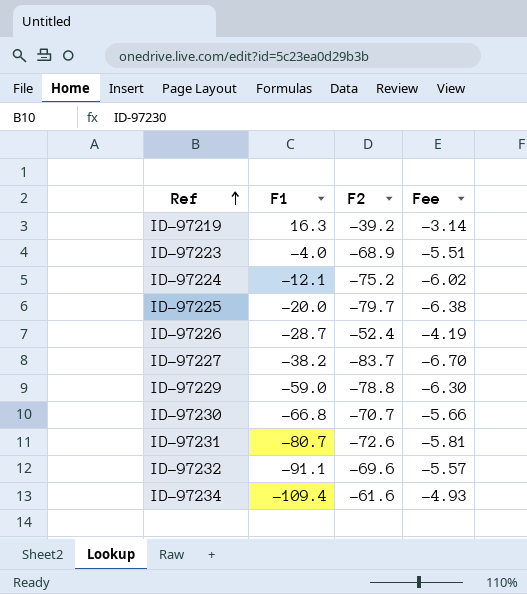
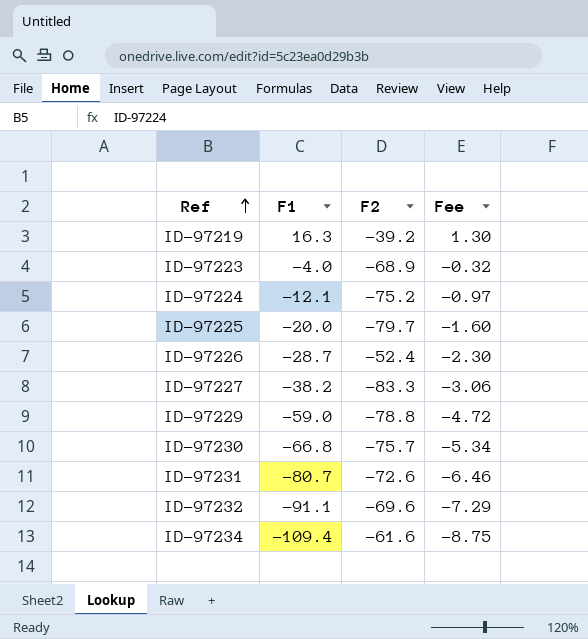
column Fee | formula: [F2] * 0.08 -> [F1] * 0.08
ID-97227 | F2: -83.7 -> -83.3
ID-97230 | F2: -70.7 -> -75.7

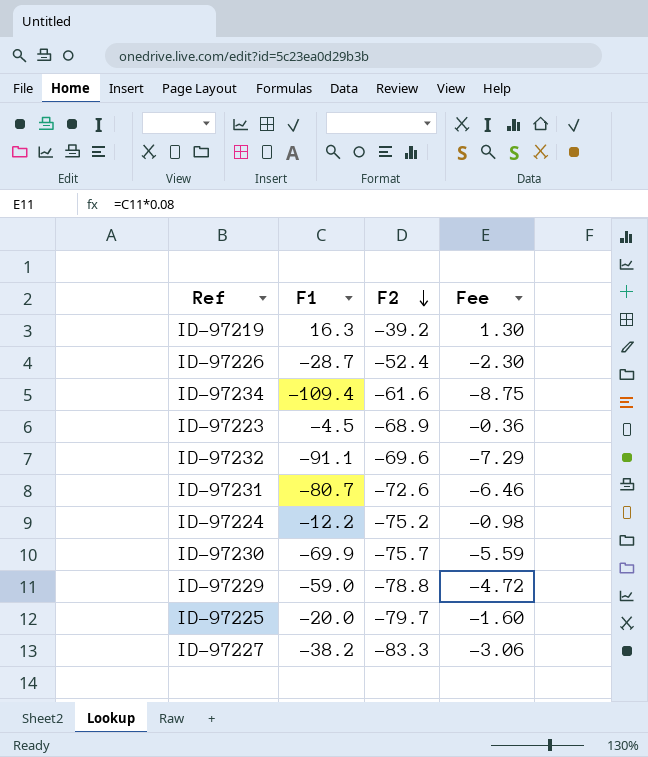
row order: Ref ascending -> F2 descending
ID-97223 | F1: -4.0 -> -4.5
ID-97223 | Fee: -0.32 -> -0.36
ID-97224 | F1: -12.1 -> -12.2
ID-97224 | Fee: -0.97 -> -0.98
ID-97230 | F1: -66.8 -> -69.9
ID-97230 | Fee: -5.34 -> -5.59

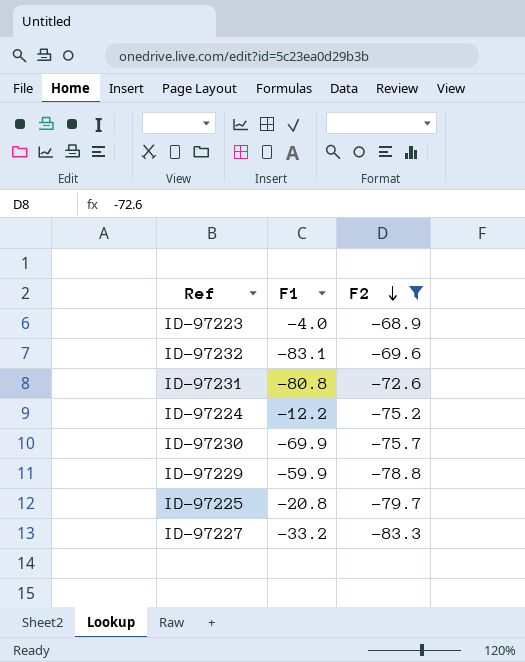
filter: none -> F2 <= -68.9
column Fee | formula: [F1] * 0.08 -> none
ID-97223 | F1: -4.5 -> -4.0
ID-97232 | F1: -91.1 -> -83.1
ID-97231 | F1: -80.7 -> -80.8
ID-97229 | F1: -59.0 -> -59.9
ID-97225 | F1: -20.0 -> -20.8
ID-97227 | F1: -38.2 -> -33.2

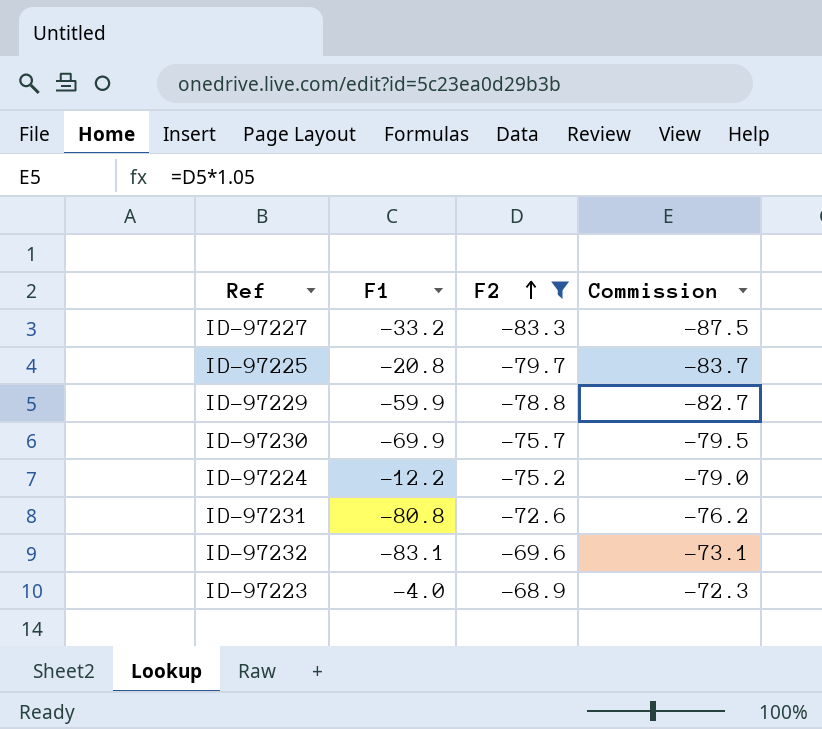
row order: F2 descending -> F2 ascending
column Commission | formula: none -> [F2] * 1.05

